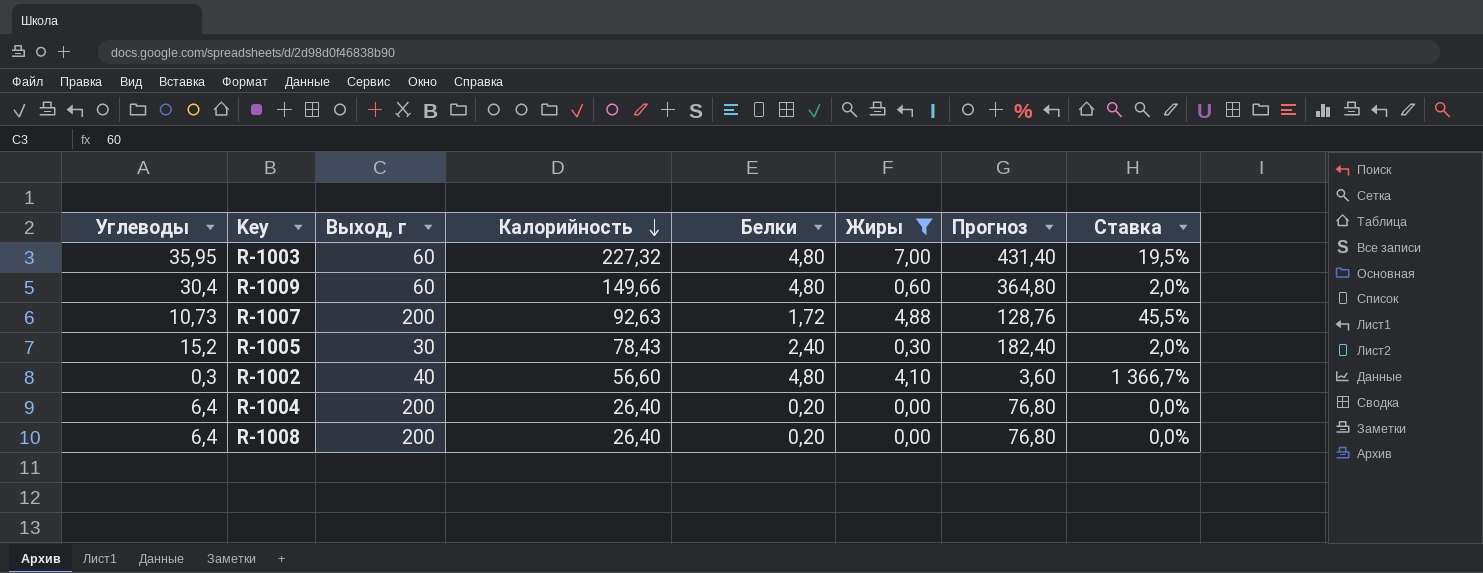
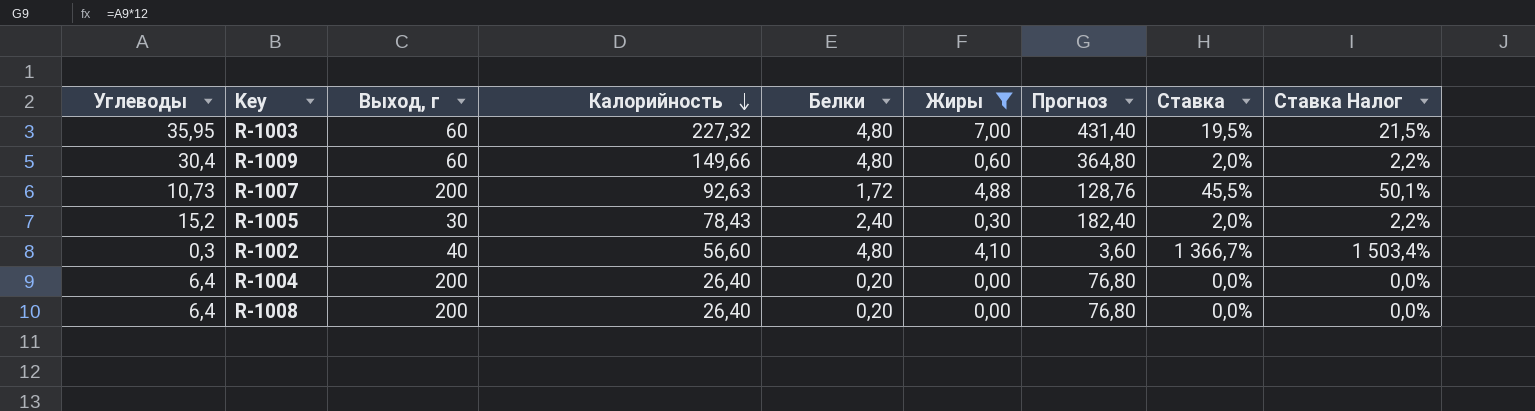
column Ставка Налог | formula: none -> [Ставка] * 1,1

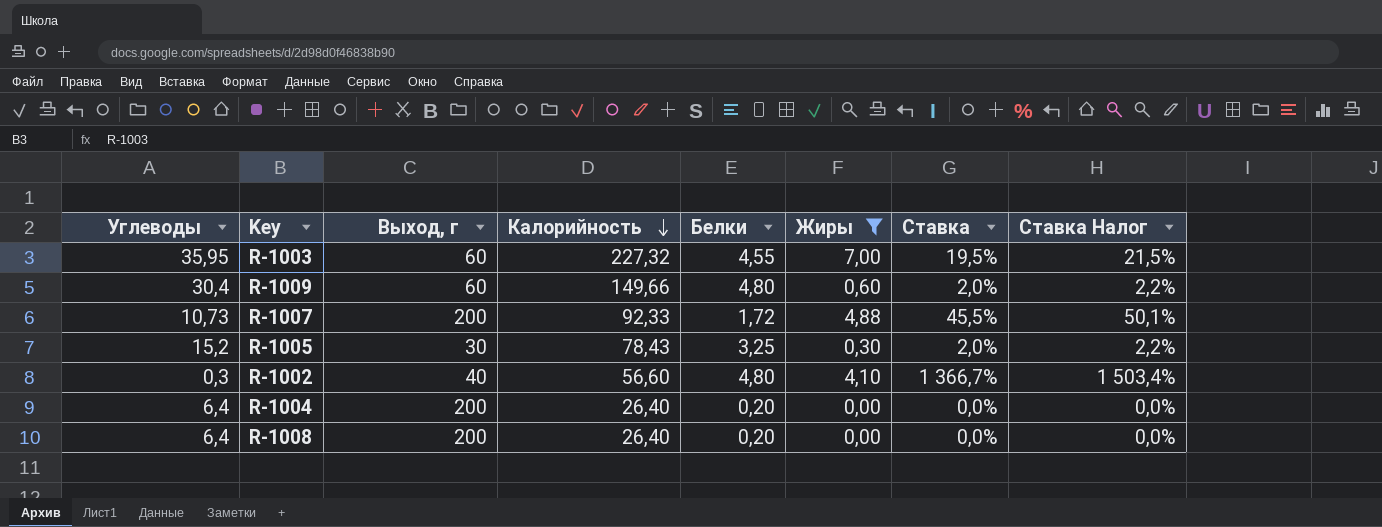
column Прогноз | formula: [Углеводы] * 12 -> none
R-1003 | Белки: 4,80 -> 4,55
R-1007 | Калорийность: 92,63 -> 92,33
R-1005 | Белки: 2,40 -> 3,25

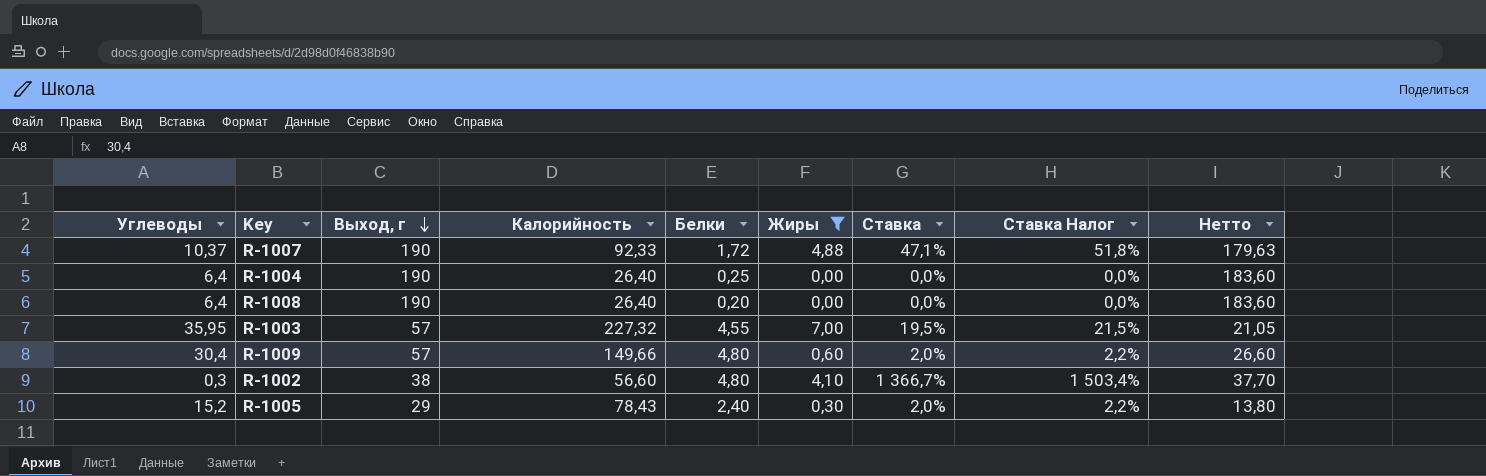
row order: Калорийность descending -> Выход, г descending
column Нетто | formula: none -> [Выход, г] - [Углеводы]
R-1007 | Углеводы: 10,73 -> 10,37
R-1007 | Выход, г: 200 -> 190
R-1007 | Ставка: 45,5% -> 47,1%
R-1007 | Ставка Налог: 50,1% -> 51,8%
R-1004 | Выход, г: 200 -> 190
R-1004 | Белки: 0,20 -> 0,25
R-1008 | Выход, г: 200 -> 190
R-1003 | Выход, г: 60 -> 57
R-1009 | Выход, г: 60 -> 57
R-1002 | Выход, г: 40 -> 38
R-1005 | Выход, г: 30 -> 29
R-1005 | Белки: 3,25 -> 2,40

